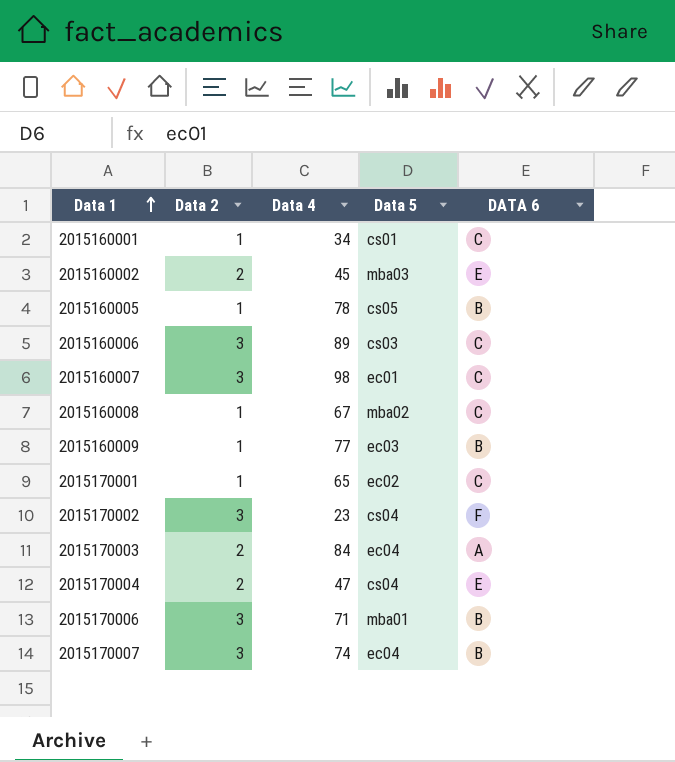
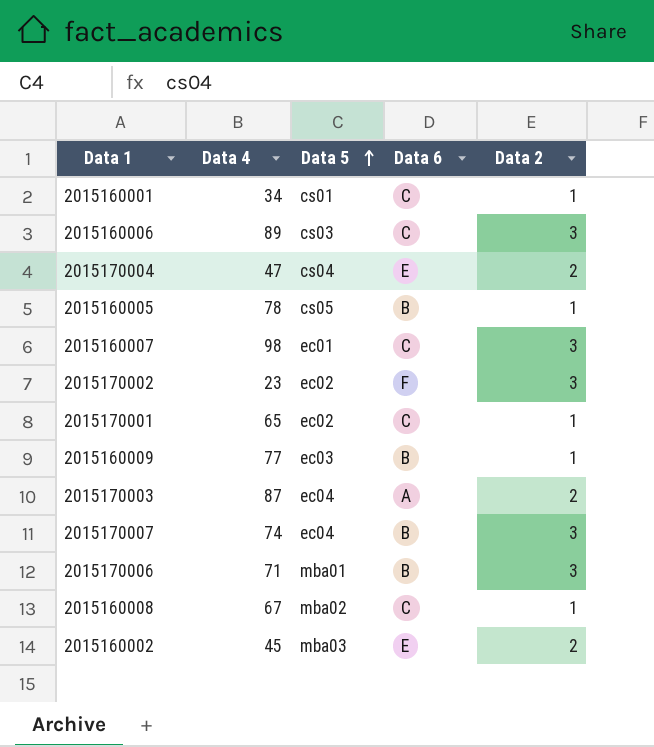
row order: Data 1 ascending -> Data 5 ascending
column name: DATA 6 -> Data 6
column Data 2 | position: 2 -> 5
2015170002 | Data 5: cs04 -> ec02
2015170003 | Data 4: 84 -> 87

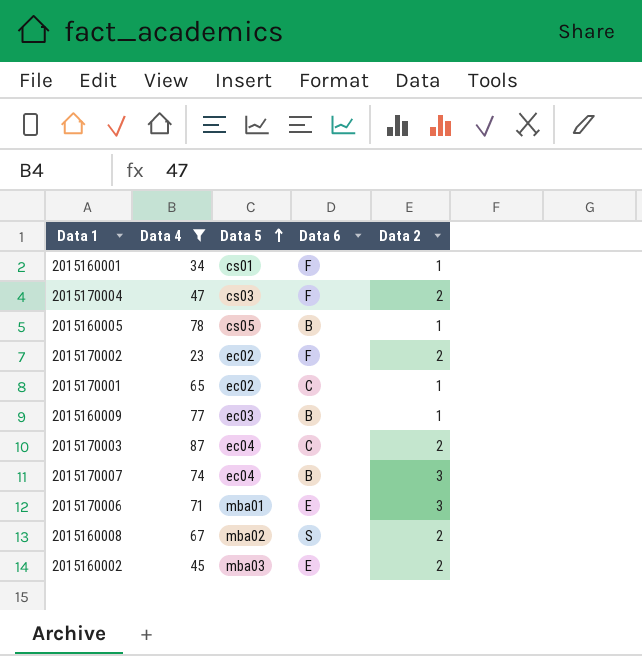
filter: none -> Data 4 <= 87
2015160001 | Data 6: C -> F
2015170004 | Data 5: cs04 -> cs03
2015170004 | Data 6: E -> F
2015170002 | Data 2: 3 -> 2
2015170003 | Data 6: A -> C
2015170006 | Data 6: B -> E
2015160008 | Data 6: C -> S
2015160008 | Data 2: 1 -> 2

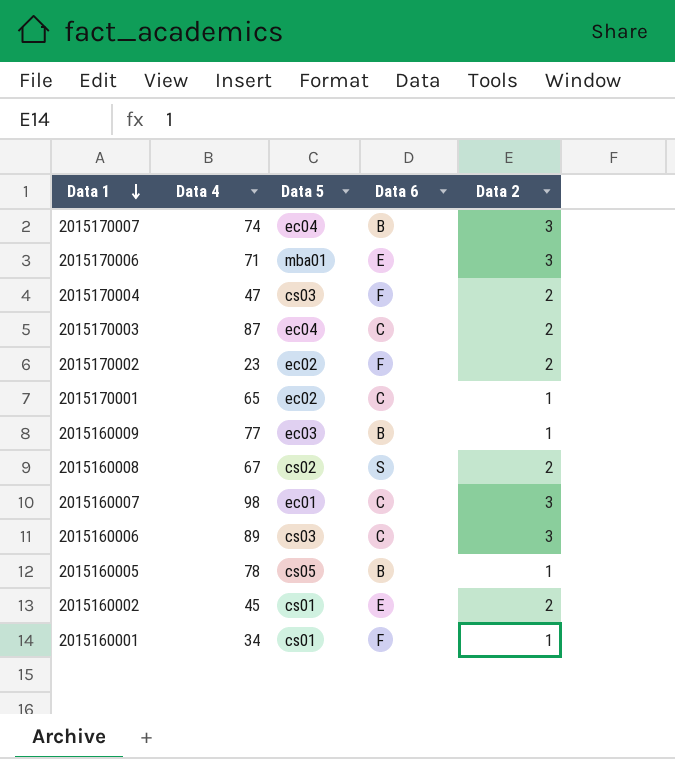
filter: Data 4 <= 87 -> none
row order: Data 5 ascending -> Data 1 descending
2015160008 | Data 5: mba02 -> cs02
2015160002 | Data 5: mba03 -> cs01

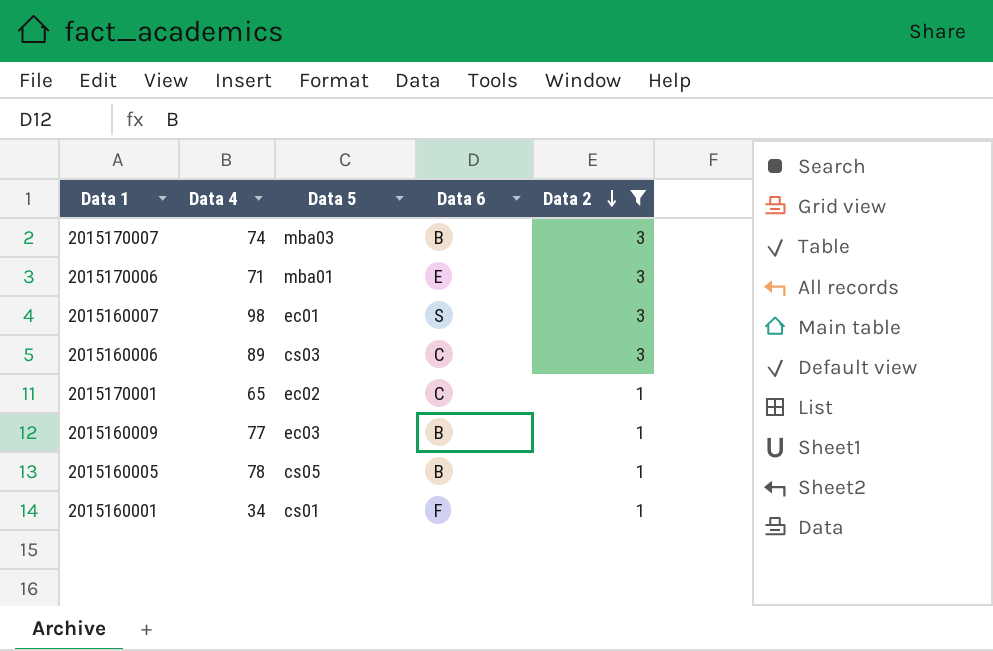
filter: none -> Data 2 != 2
row order: Data 1 descending -> Data 2 descending
2015170007 | Data 5: ec04 -> mba03
2015160007 | Data 6: C -> S

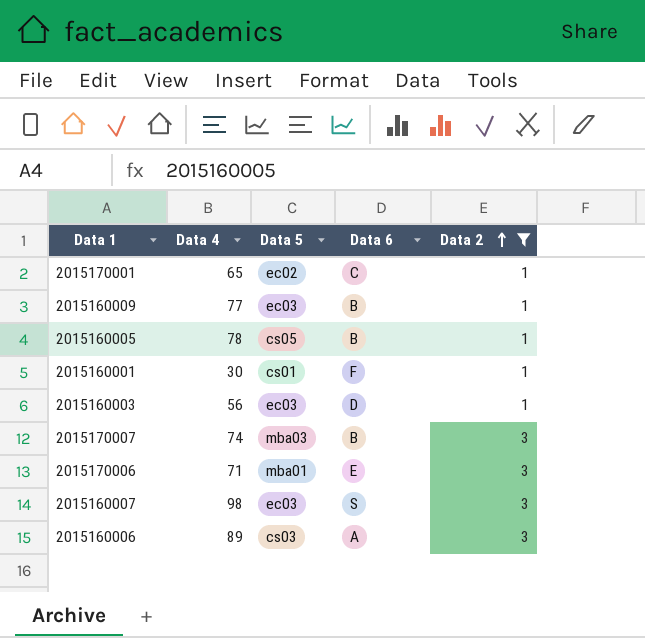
row order: Data 2 descending -> Data 2 ascending
2015160001 | Data 4: 34 -> 30
row 2015160003: none -> 56 | ec03 | D | 1
2015160007 | Data 5: ec01 -> ec03
2015160006 | Data 6: C -> A

